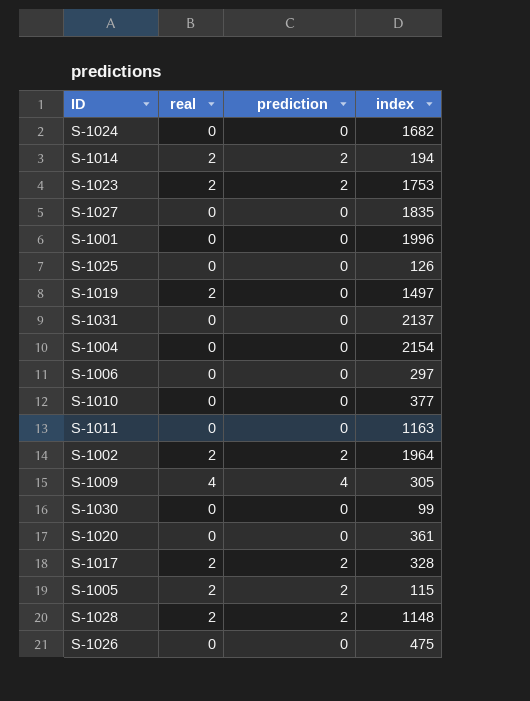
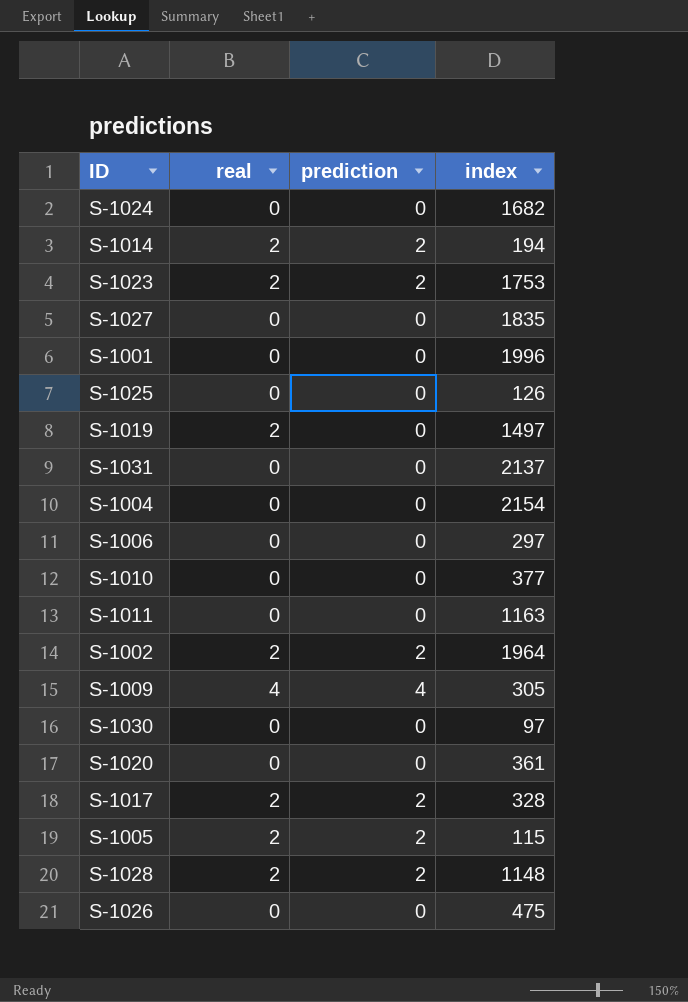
S-1030 | index: 99 -> 97

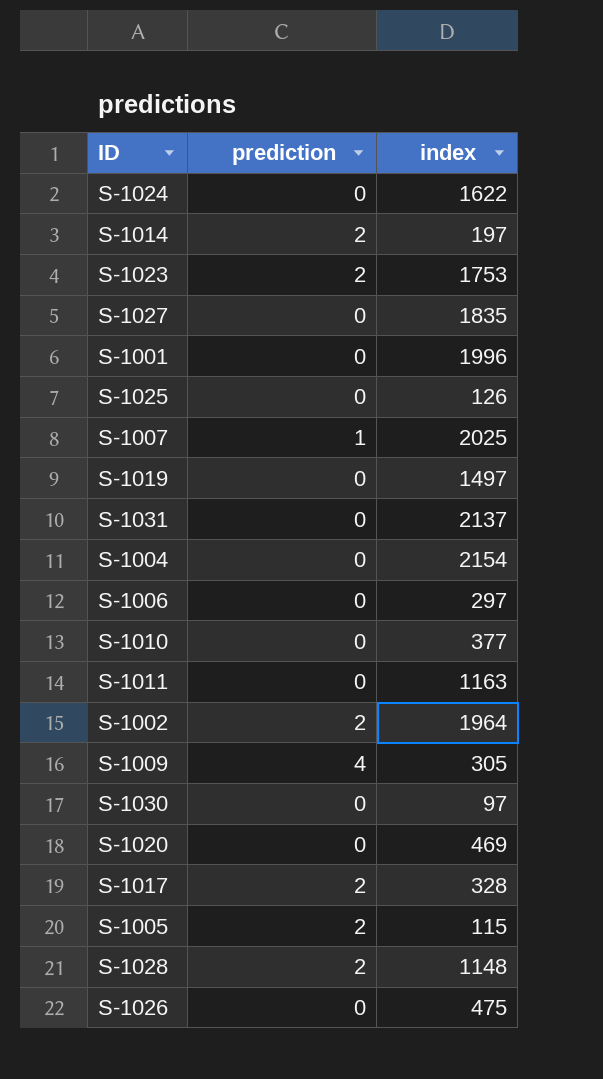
column real | position: 2 -> none
S-1024 | index: 1682 -> 1622
S-1014 | index: 194 -> 197
row S-1007: none -> 1 | 2025
S-1020 | index: 361 -> 469

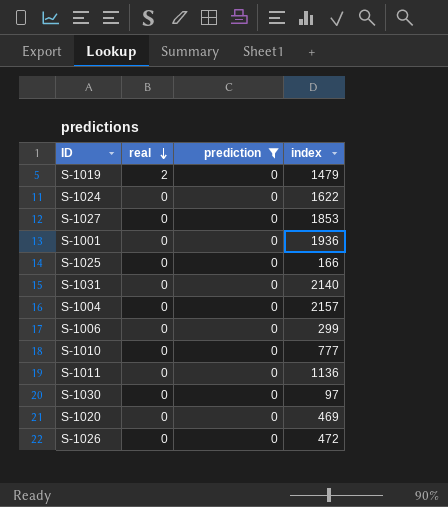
filter: none -> prediction = 0
row order: none -> real descending
column real | position: none -> 2
S-1019 | index: 1497 -> 1479
S-1027 | index: 1835 -> 1853
S-1001 | index: 1996 -> 1936
S-1025 | index: 126 -> 166
S-1031 | index: 2137 -> 2140
S-1004 | index: 2154 -> 2157
S-1006 | index: 297 -> 299
S-1010 | index: 377 -> 777
S-1011 | index: 1163 -> 1136
S-1026 | index: 475 -> 472

